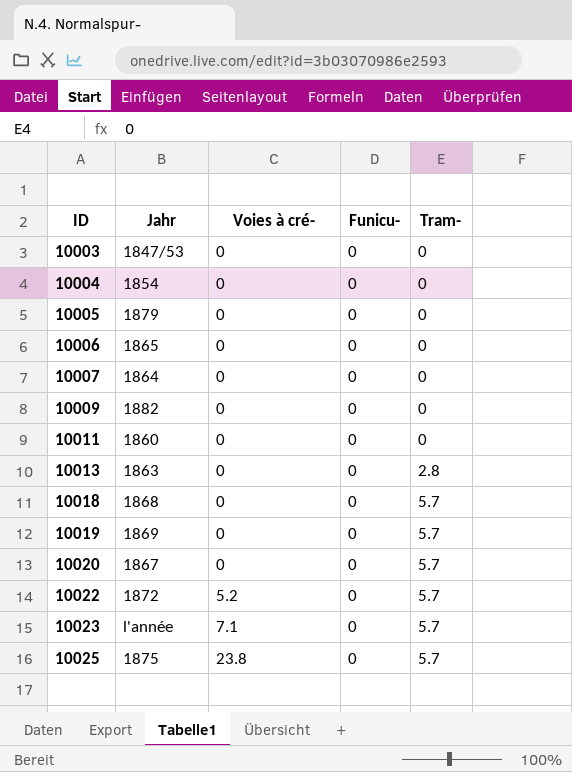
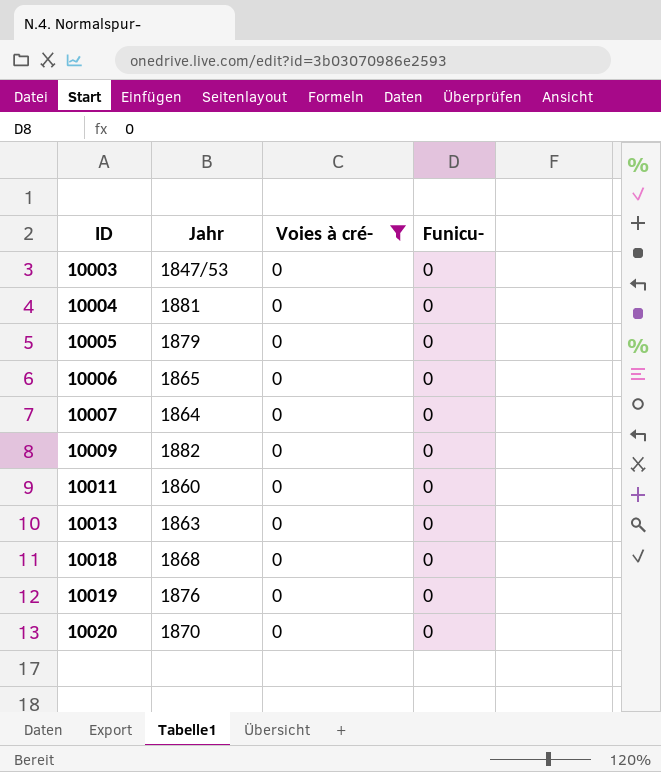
filter: none -> Voies à cré- = 0
column Tram- | position: 5 -> none
10004 | Jahr: 1854 -> 1881
10019 | Jahr: 1869 -> 1876
10020 | Jahr: 1867 -> 1870

